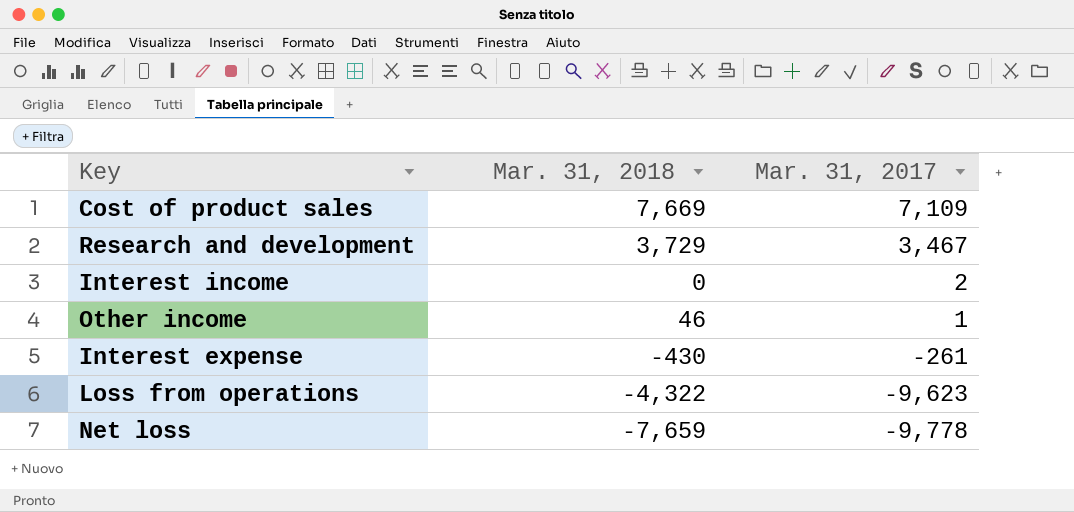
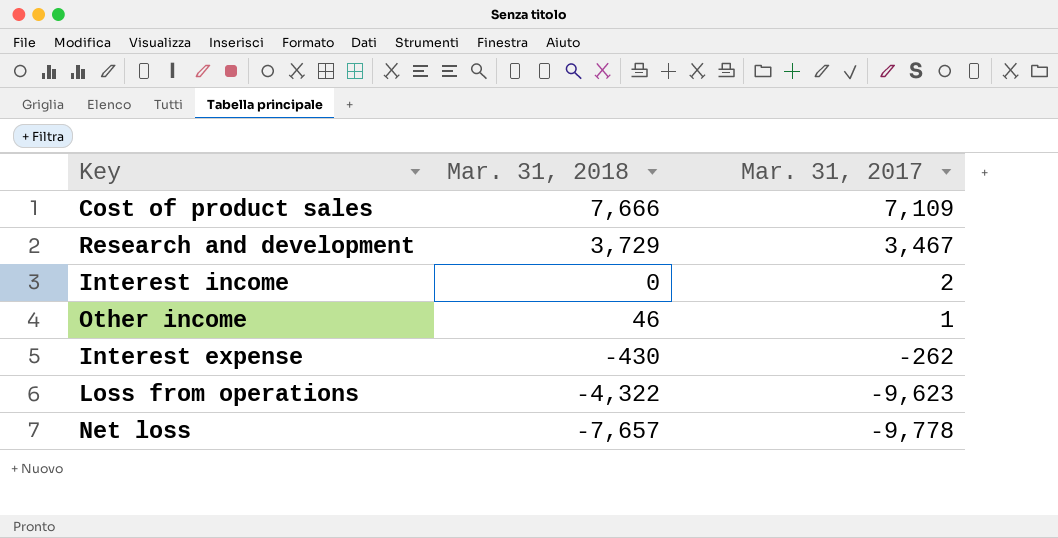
Cost of product sales | Mar. 31, 2018: 7,669 -> 7,666
Interest expense | Mar. 31, 2017: -261 -> -262
Net loss | Mar. 31, 2018: -7,659 -> -7,657

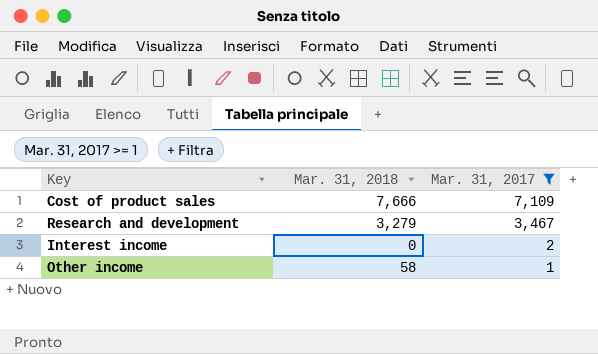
filter: none -> Mar. 31, 2017 >= 1
Research and development | Mar. 31, 2018: 3,729 -> 3,279
Other income | Mar. 31, 2018: 46 -> 58

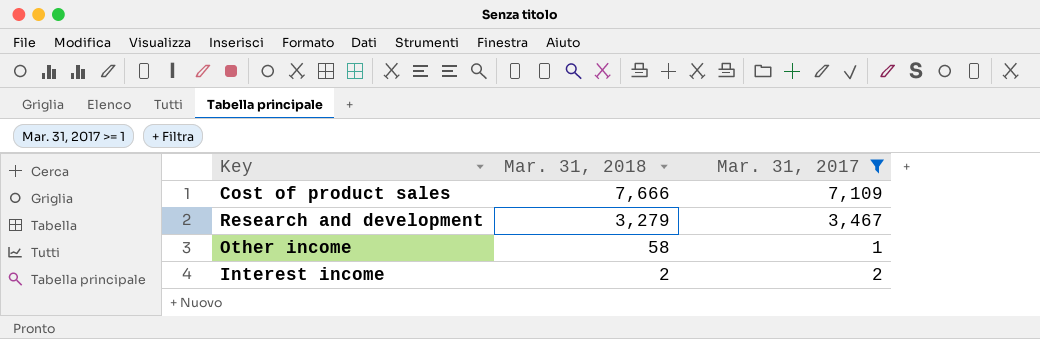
row order: Mar. 31, 2017 descending -> Mar. 31, 2018 descending
Interest income | Mar. 31, 2018: 0 -> 2

